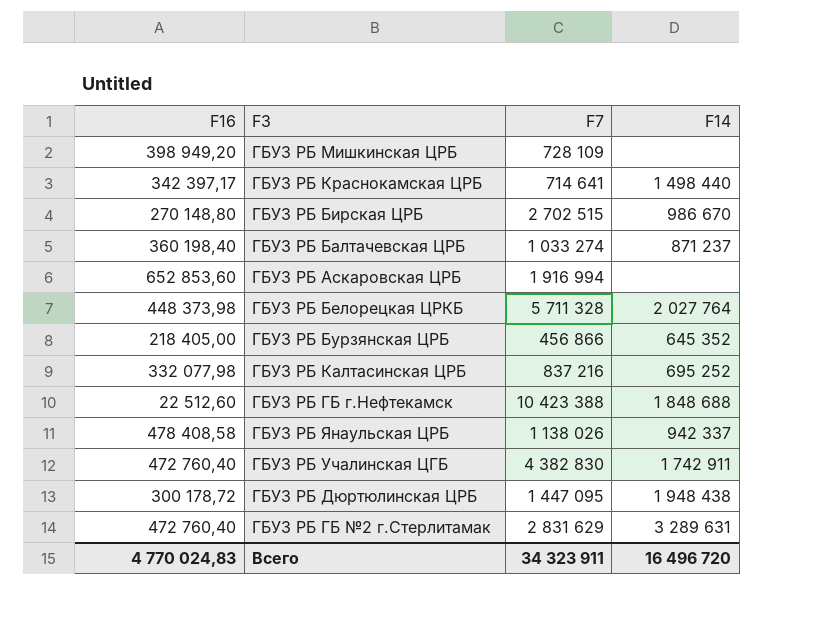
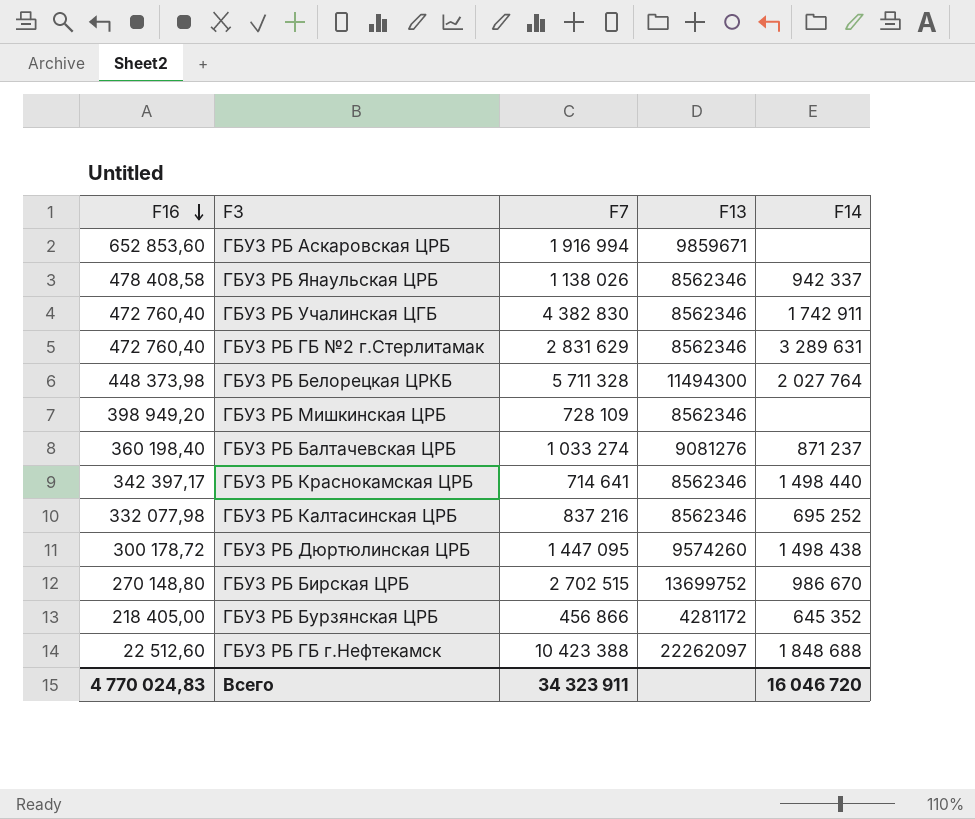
row order: none -> F16 descending
column F13 | position: none -> 4
ГБУЗ РБ Дюртюлинская ЦРБ | F14: 1 948 438 -> 1 498 438
Всего | F14: 16 496 720 -> 16 046 720

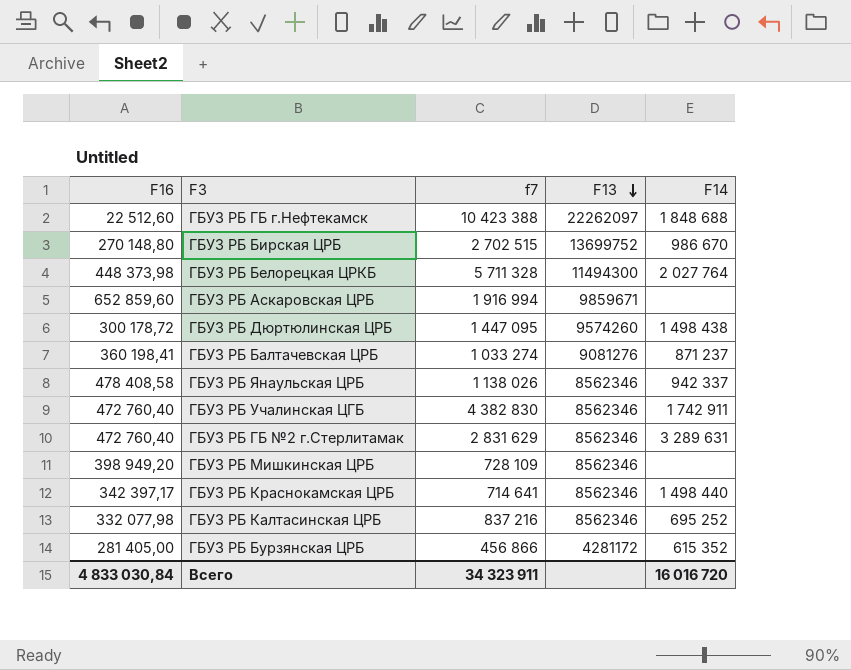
row order: F16 descending -> F13 descending
column name: F7 -> f7
ГБУЗ РБ Аскаровская ЦРБ | F16: 652 853,60 -> 652 859,60
ГБУЗ РБ Балтачевская ЦРБ | F16: 360 198,40 -> 360 198,41
ГБУЗ РБ Бурзянская ЦРБ | F16: 218 405,00 -> 281 405,00
ГБУЗ РБ Бурзянская ЦРБ | F14: 645 352 -> 615 352
Всего | F16: 4 770 024,83 -> 4 833 030,84
Всего | F14: 16 046 720 -> 16 016 720

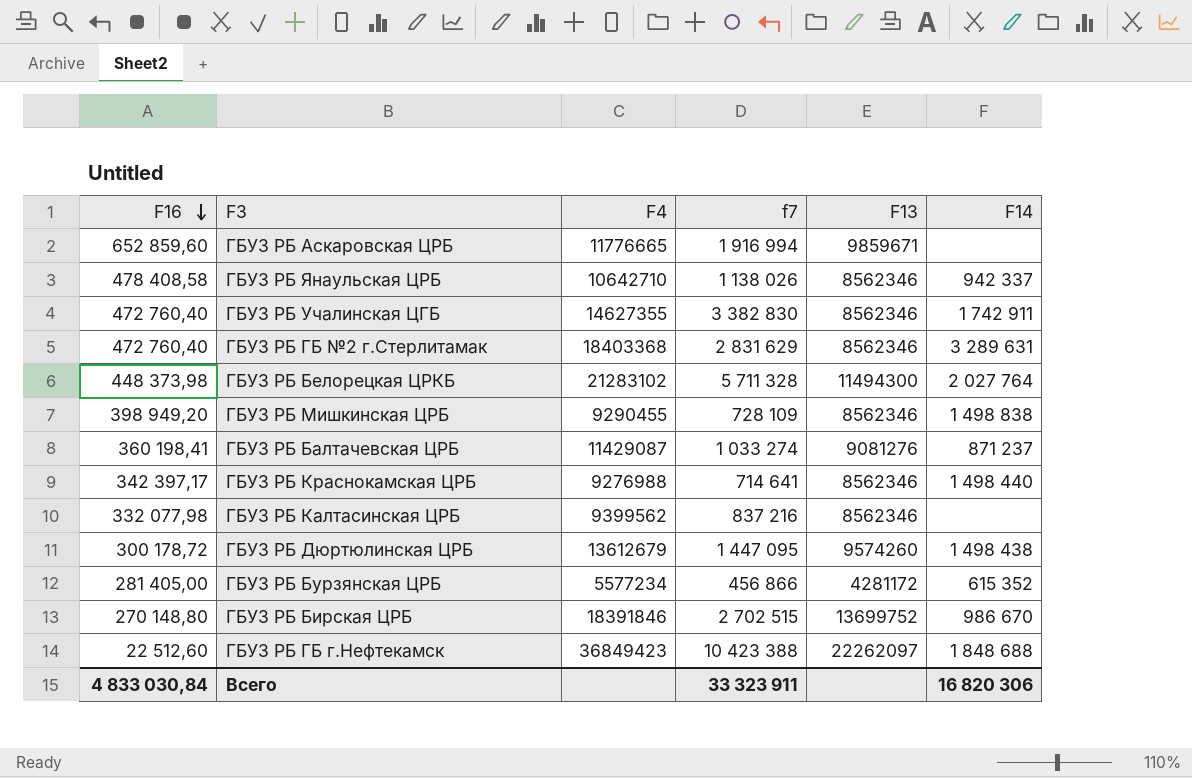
row order: F13 descending -> F16 descending
column F4 | position: none -> 3
ГБУЗ РБ Учалинская ЦГБ | f7: 4 382 830 -> 3 382 830
ГБУЗ РБ Мишкинская ЦРБ | F14: none -> 1 498 838
ГБУЗ РБ Калтасинская ЦРБ | F14: 695 252 -> none
Всего | f7: 34 323 911 -> 33 323 911
Всего | F14: 16 016 720 -> 16 820 306

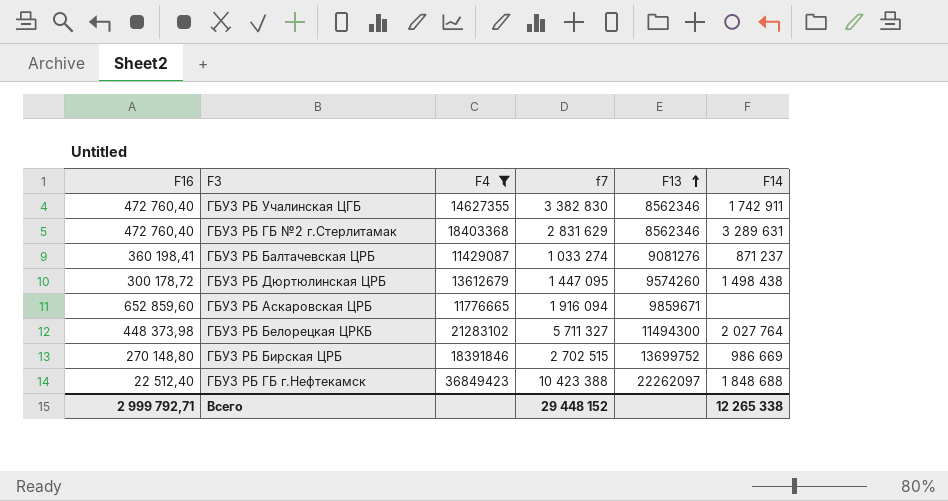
filter: none -> F4 >= 11429087
row order: F16 descending -> F13 ascending
ГБУЗ РБ Аскаровская ЦРБ | f7: 1 916 994 -> 1 916 094
ГБУЗ РБ Белорецкая ЦРКБ | f7: 5 711 328 -> 5 711 327
ГБУЗ РБ Бирская ЦРБ | F14: 986 670 -> 986 669
ГБУЗ РБ ГБ г.Нефтекамск | F16: 22 512,60 -> 22 512,40
Всего | F16: 4 833 030,84 -> 2 999 792,71
Всего | f7: 33 323 911 -> 29 448 152
Всего | F14: 16 820 306 -> 12 265 338

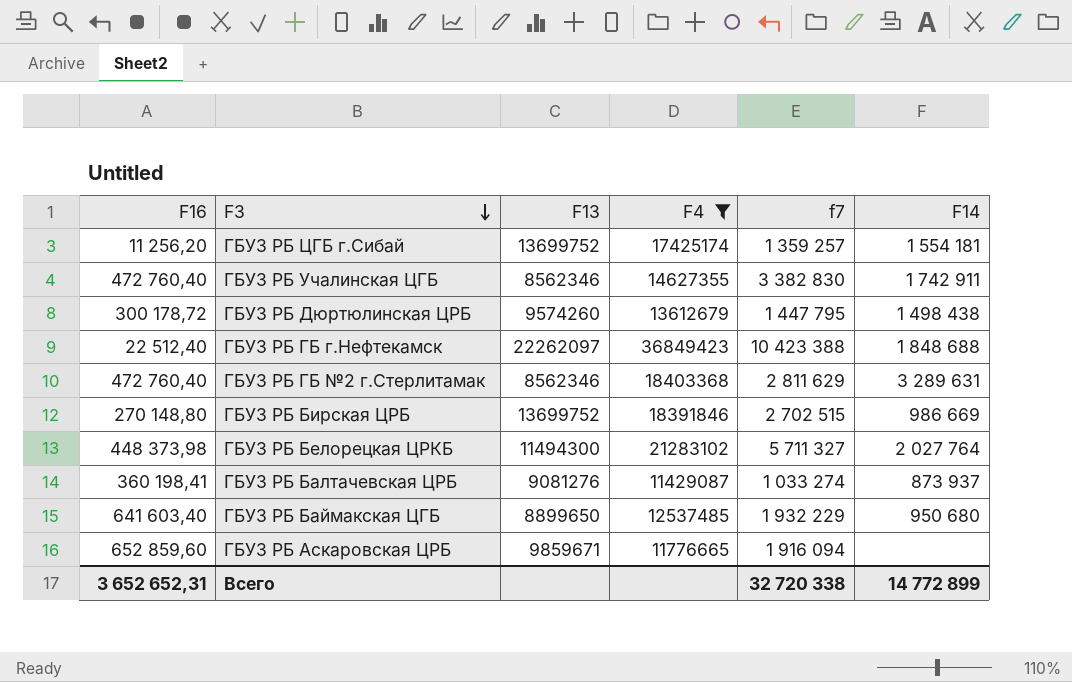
row order: F13 ascending -> F3 descending
column F13 | position: 5 -> 3
row ГБУЗ РБ ЦГБ г.Сибай: none -> 11 256,20 | 13699752 | 17425174 | 1 359 257 | 1 554 181
ГБУЗ РБ Дюртюлинская ЦРБ | f7: 1 447 095 -> 1 447 795
ГБУЗ РБ ГБ №2 г.Стерлитамак | f7: 2 831 629 -> 2 811 629
ГБУЗ РБ Балтачевская ЦРБ | F14: 871 237 -> 873 937
row ГБУЗ РБ Баймакская ЦГБ: none -> 641 603,40 | 8899650 | 12537485 | 1 932 229 | 950 680
Всего | F16: 2 999 792,71 -> 3 652 652,31
Всего | f7: 29 448 152 -> 32 720 338
Всего | F14: 12 265 338 -> 14 772 899

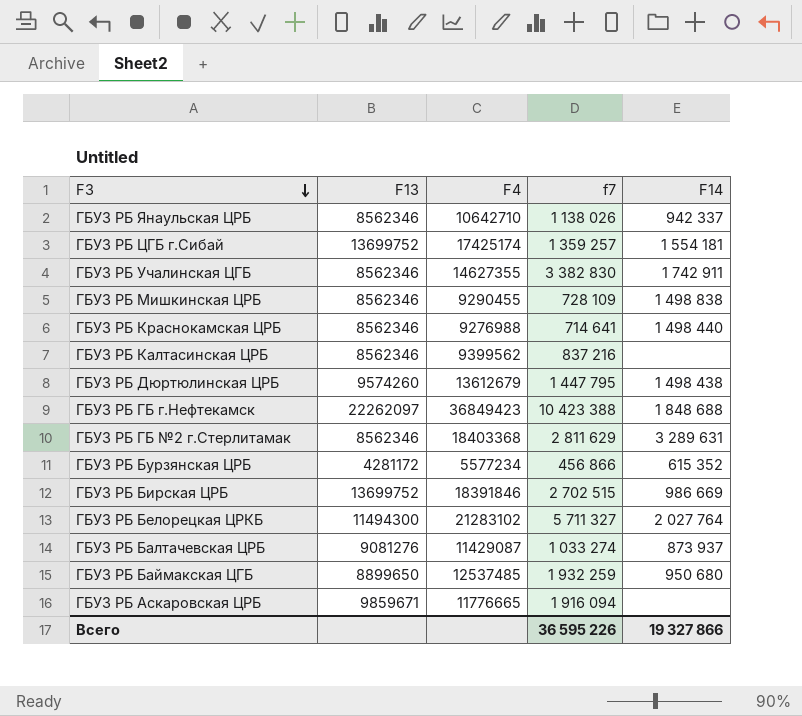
filter: F4 >= 11429087 -> none
column F16 | position: 1 -> none
ГБУЗ РБ Баймакская ЦГБ | f7: 1 932 229 -> 1 932 259
Всего | f7: 32 720 338 -> 36 595 226
Всего | F14: 14 772 899 -> 19 327 866

